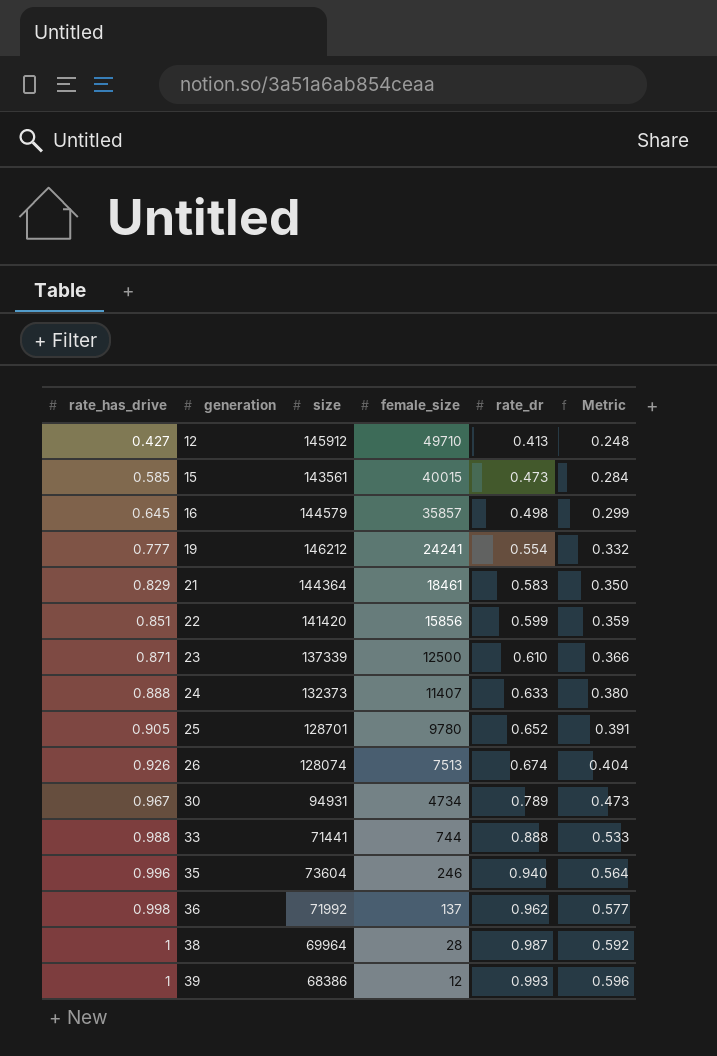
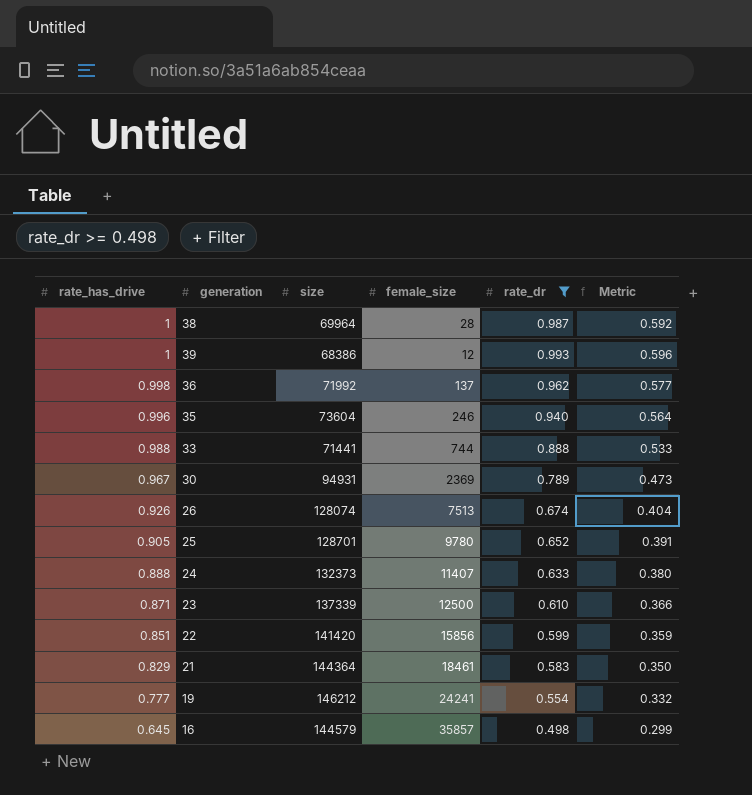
filter: none -> rate_dr >= 0.498
row order: rate_has_drive ascending -> rate_has_drive descending
30 | female_size: 4734 -> 2369

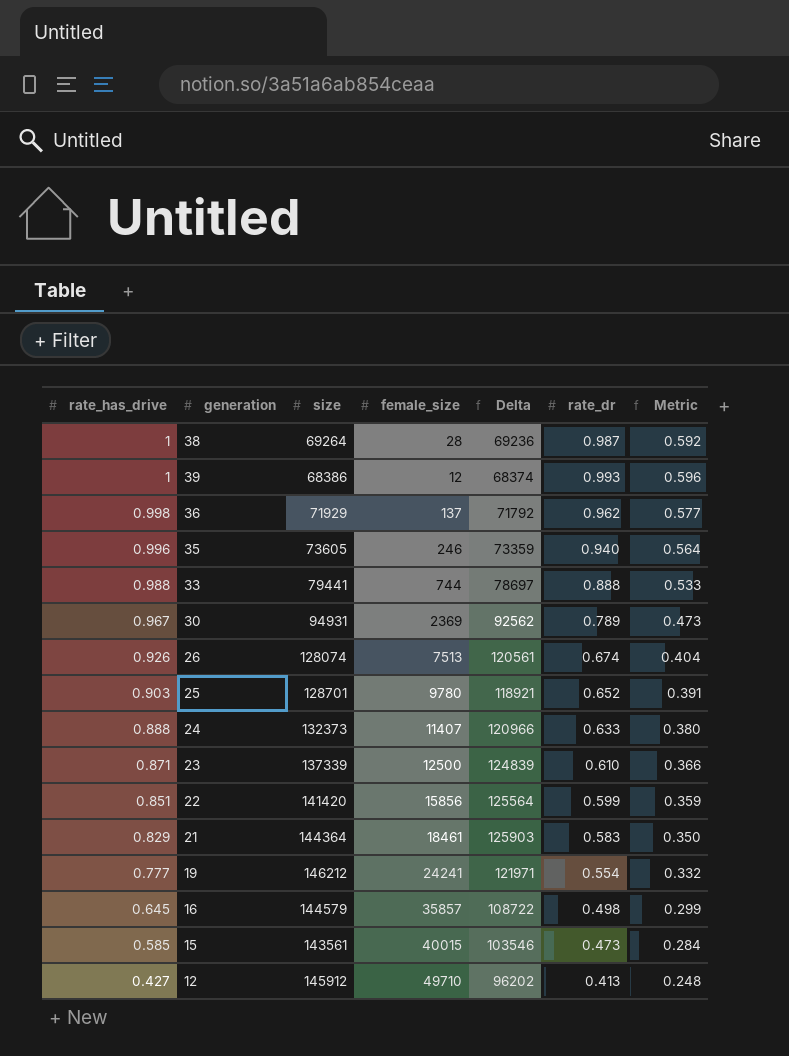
filter: rate_dr >= 0.498 -> none
column Delta | formula: none -> [size] - [female_size]
38 | size: 69964 -> 69264
36 | size: 71992 -> 71929
35 | size: 73604 -> 73605
33 | size: 71441 -> 79441
25 | rate_has_drive: 0.905 -> 0.903

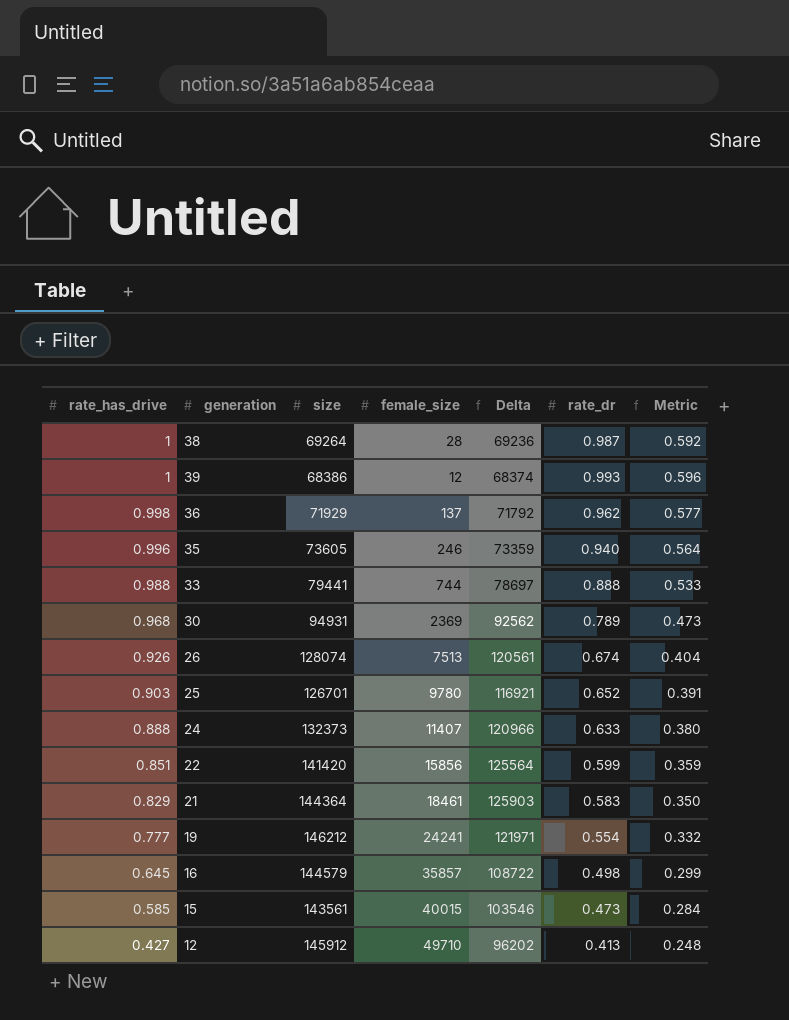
row 23: 0.871 | 137339 | 12500 | 124839 | 0.610 | 0.366 -> none
30 | rate_has_drive: 0.967 -> 0.968
25 | size: 128701 -> 126701
25 | Delta: 118921 -> 116921

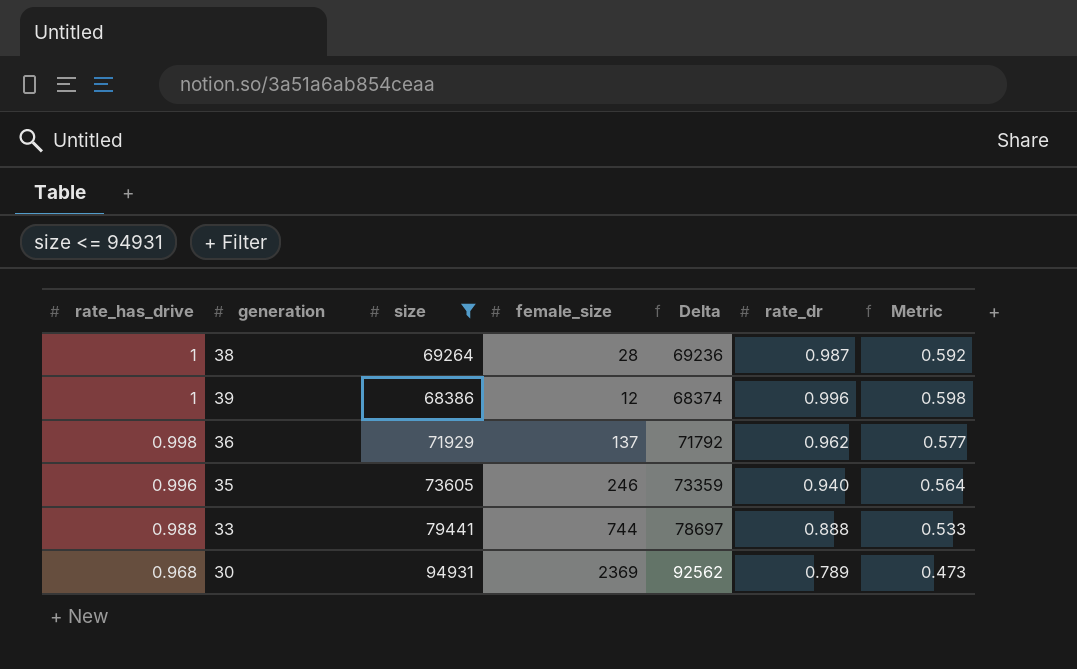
filter: none -> size <= 94931
39 | rate_dr: 0.993 -> 0.996
39 | Metric: 0.596 -> 0.598

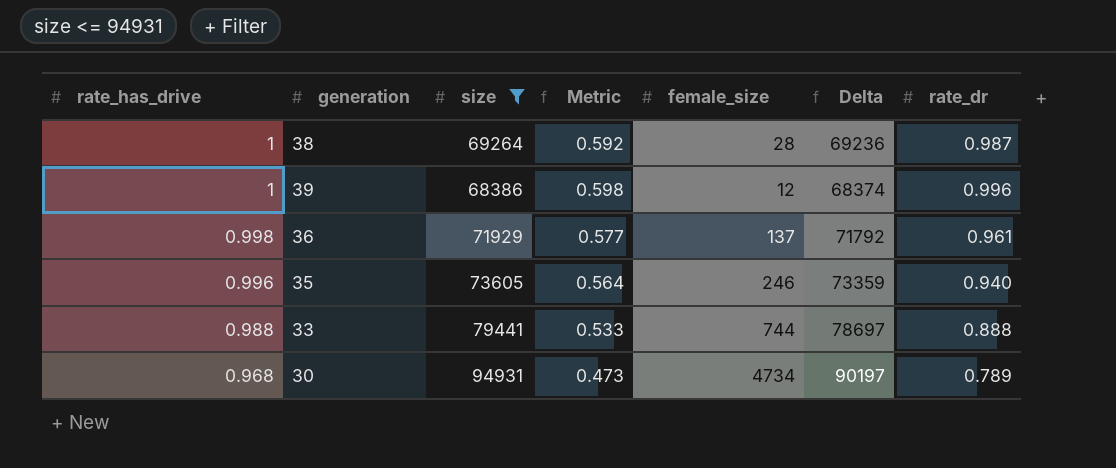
column Metric | position: 7 -> 4
36 | rate_dr: 0.962 -> 0.961
30 | female_size: 2369 -> 4734
30 | Delta: 92562 -> 90197

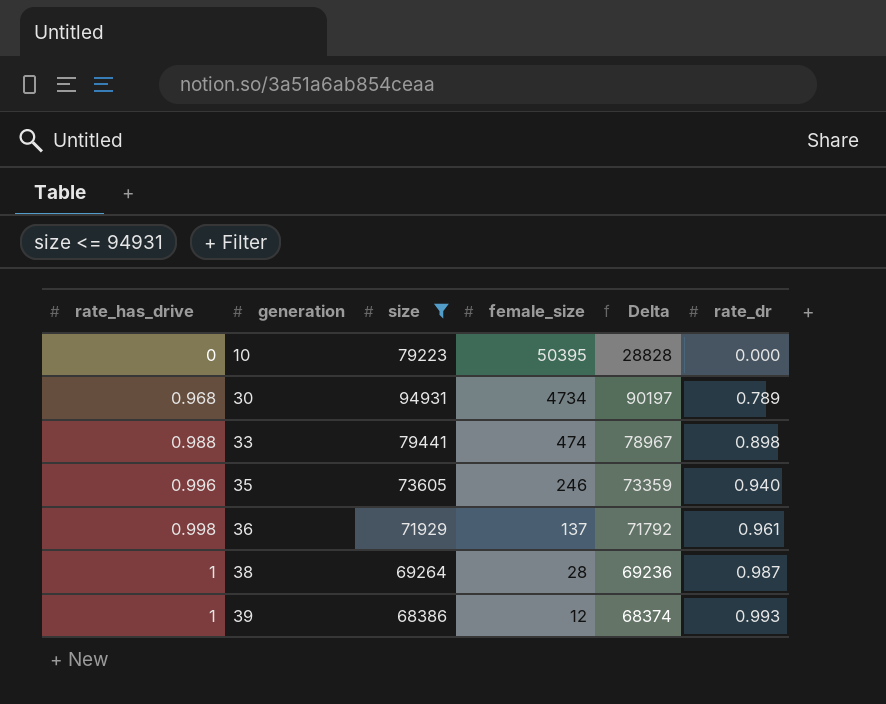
row order: rate_has_drive descending -> rate_has_drive ascending
column Metric | formula: [rate_dr] * 0.6 -> none
row 10: none -> 0 | 79223 | 50395 | 28828 | 0.000
33 | female_size: 744 -> 474
33 | Delta: 78697 -> 78967
33 | rate_dr: 0.888 -> 0.898
39 | rate_dr: 0.996 -> 0.993

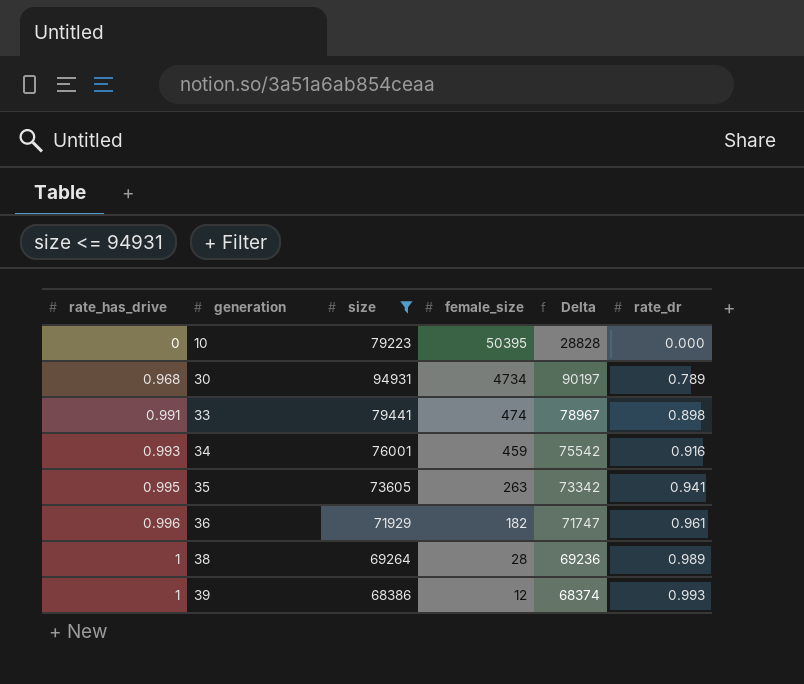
33 | rate_has_drive: 0.988 -> 0.991
row 34: none -> 0.993 | 76001 | 459 | 75542 | 0.916
35 | rate_has_drive: 0.996 -> 0.995
35 | female_size: 246 -> 263
35 | Delta: 73359 -> 73342
35 | rate_dr: 0.940 -> 0.941
36 | rate_has_drive: 0.998 -> 0.996
36 | female_size: 137 -> 182
36 | Delta: 71792 -> 71747
38 | rate_dr: 0.987 -> 0.989

